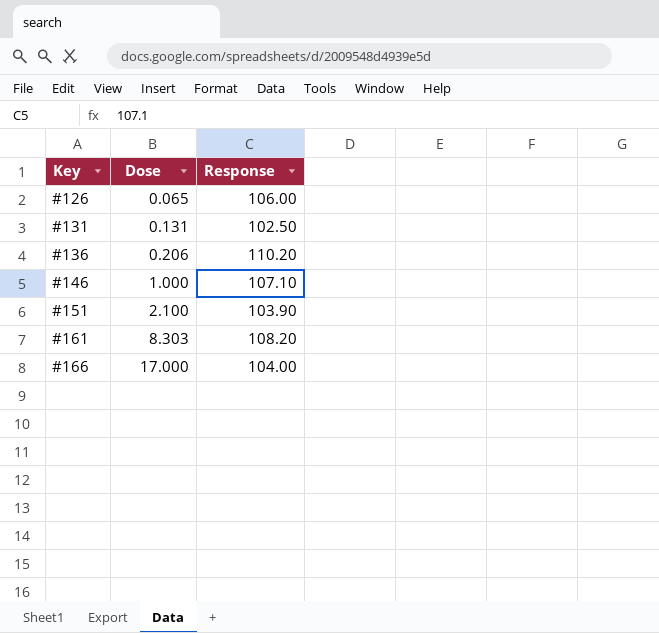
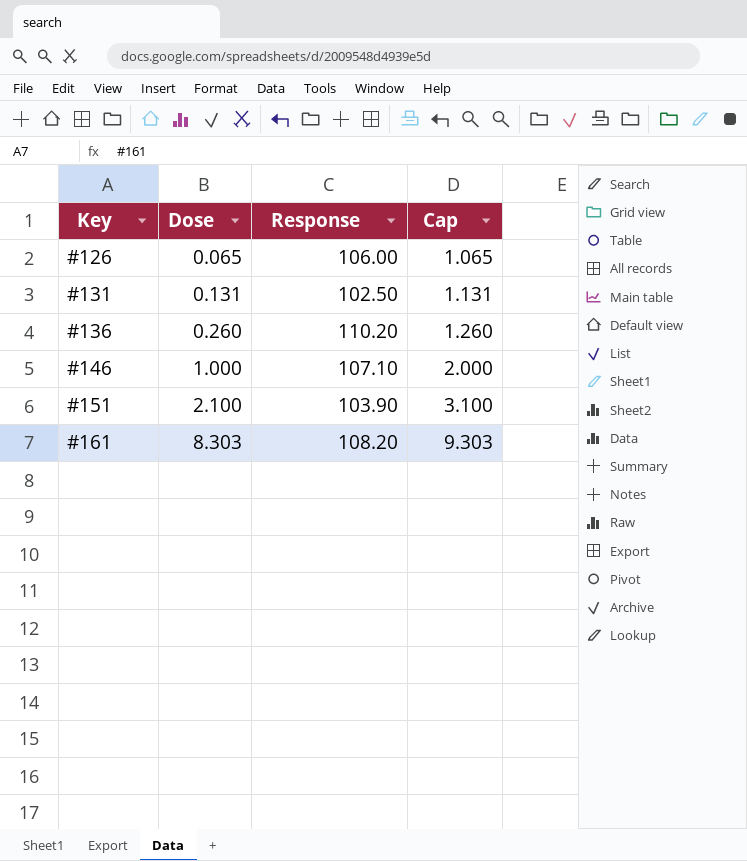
column Cap | formula: none -> [Dose] + 1
row #166: 17.000 | 104.00 -> none
#136 | Dose: 0.206 -> 0.260

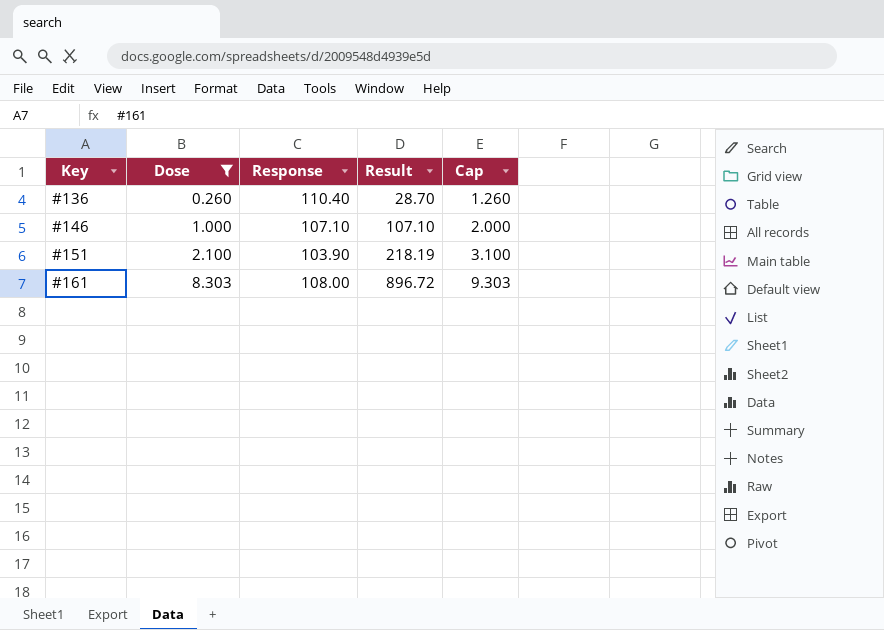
filter: none -> Dose >= 0.260
column Result | formula: none -> [Dose] * [Response]
#136 | Response: 110.20 -> 110.40
#161 | Response: 108.20 -> 108.00

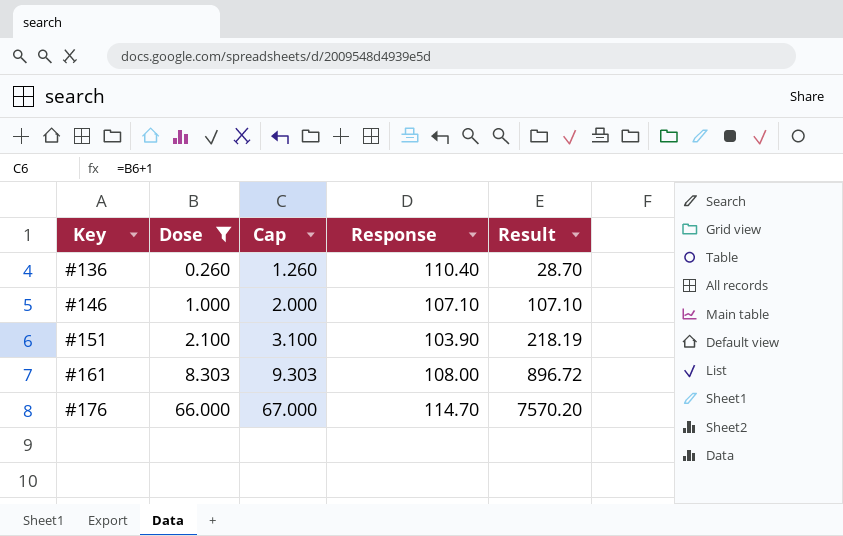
column Cap | position: 5 -> 3
row #176: none -> 66.000 | 67.000 | 114.70 | 7570.20

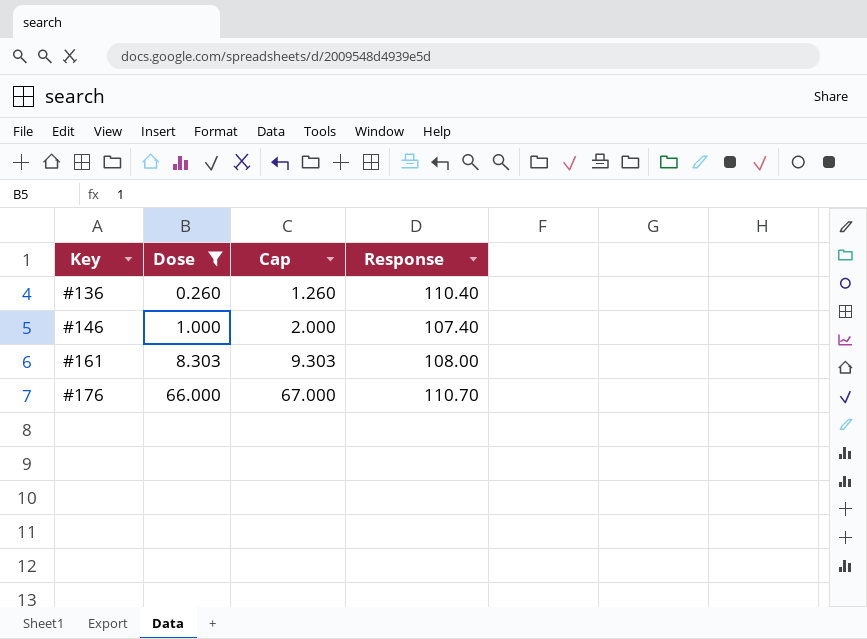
column Result | formula: [Dose] * [Response] -> none
row #151: 2.100 | 3.100 | 103.90 | 218.19 -> none
#146 | Response: 107.10 -> 107.40
#176 | Response: 114.70 -> 110.70

